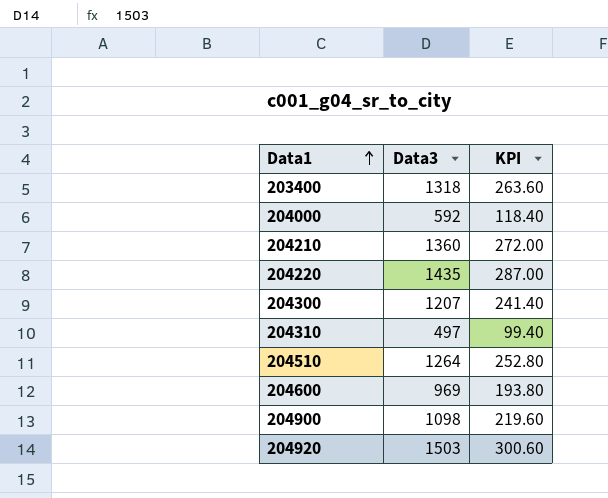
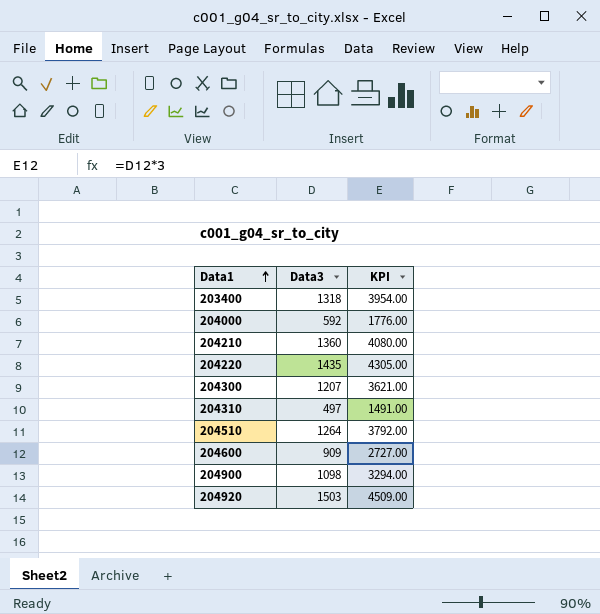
column KPI | formula: [Data3] * 0.2 -> [Data3] * 3
204600 | Data3: 969 -> 909

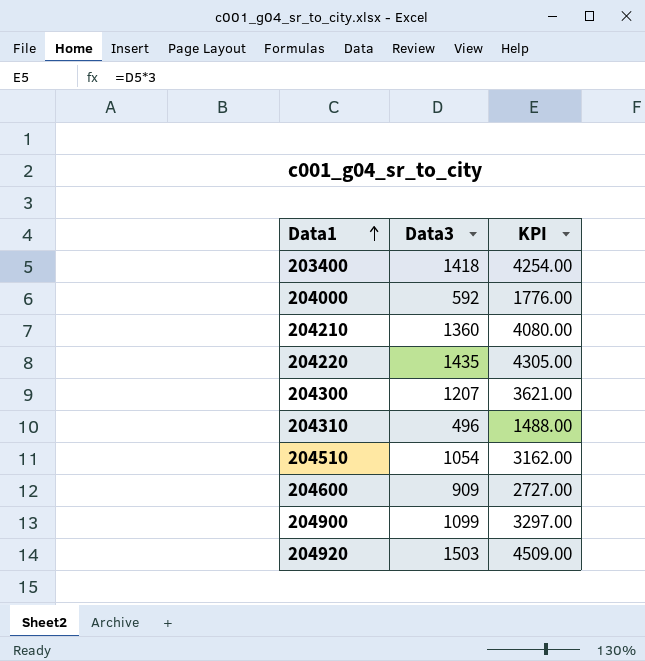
203400 | Data3: 1318 -> 1418
203400 | KPI: 3954.00 -> 4254.00
204310 | Data3: 497 -> 496
204310 | KPI: 1491.00 -> 1488.00
204510 | Data3: 1264 -> 1054
204510 | KPI: 3792.00 -> 3162.00
204900 | Data3: 1098 -> 1099
204900 | KPI: 3294.00 -> 3297.00

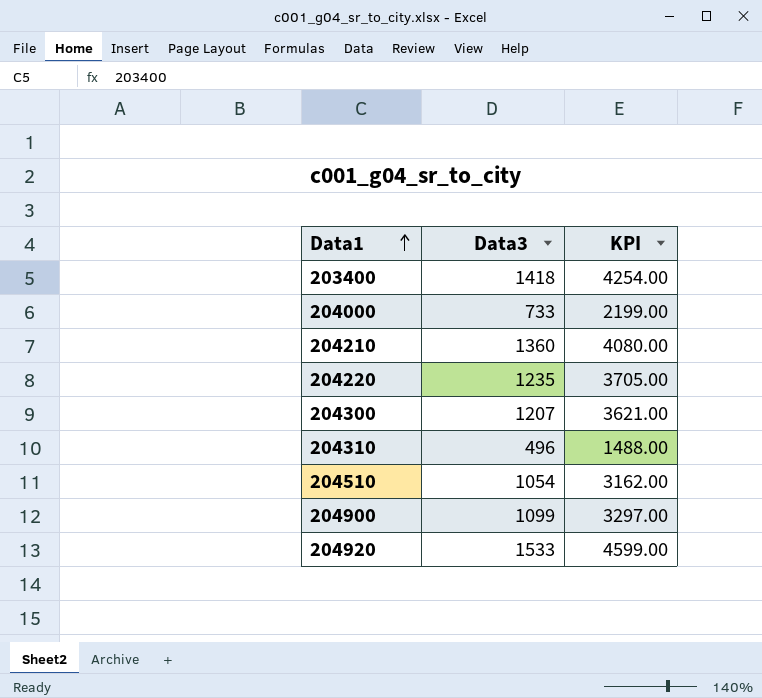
row 204600: 909 | 2727.00 -> none
204000 | Data3: 592 -> 733
204000 | KPI: 1776.00 -> 2199.00
204220 | Data3: 1435 -> 1235
204220 | KPI: 4305.00 -> 3705.00
204920 | Data3: 1503 -> 1533
204920 | KPI: 4509.00 -> 4599.00

